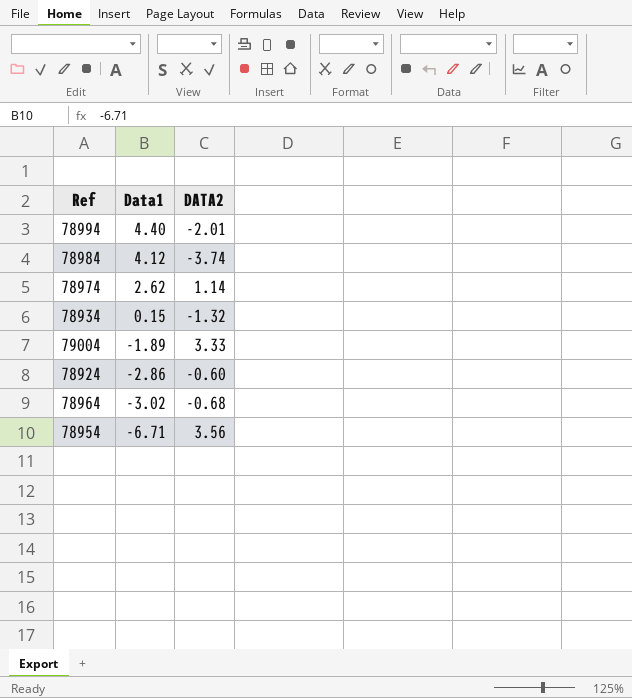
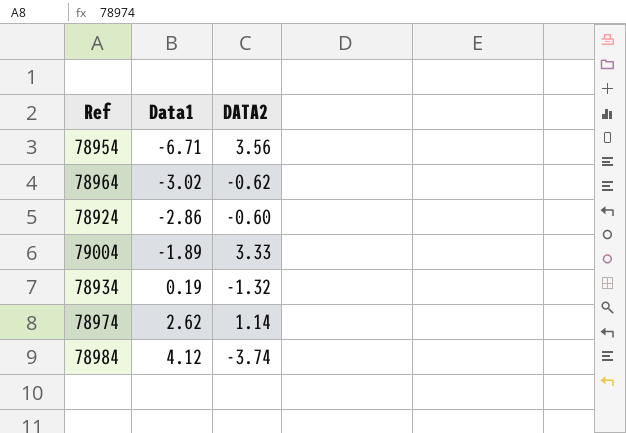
row order: Data1 descending -> Data1 ascending
row 78994: 4.40 | -2.01 -> none
78964 | DATA2: -0.68 -> -0.62
78934 | Data1: 0.15 -> 0.19

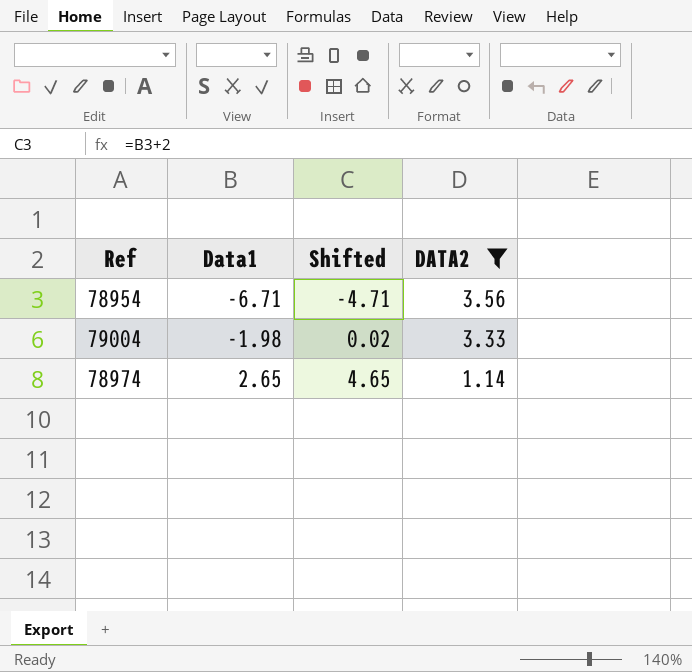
filter: none -> DATA2 >= 1.14
column Shifted | formula: none -> [Data1] + 2
79004 | Data1: -1.89 -> -1.98
78974 | Data1: 2.62 -> 2.65

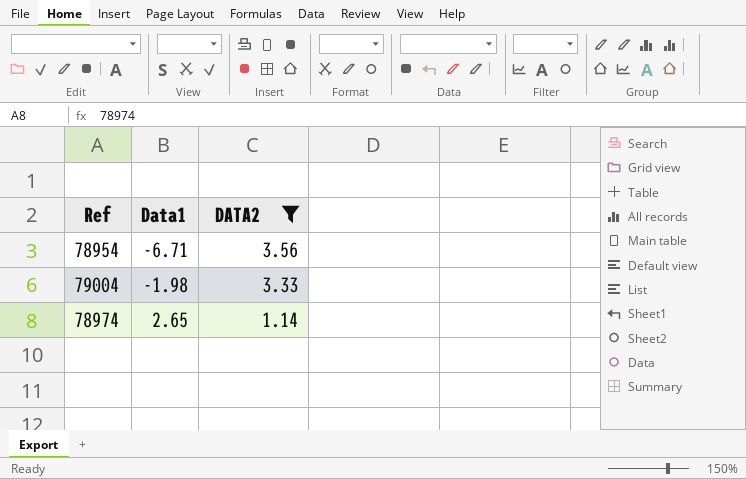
column Shifted | formula: [Data1] + 2 -> none

